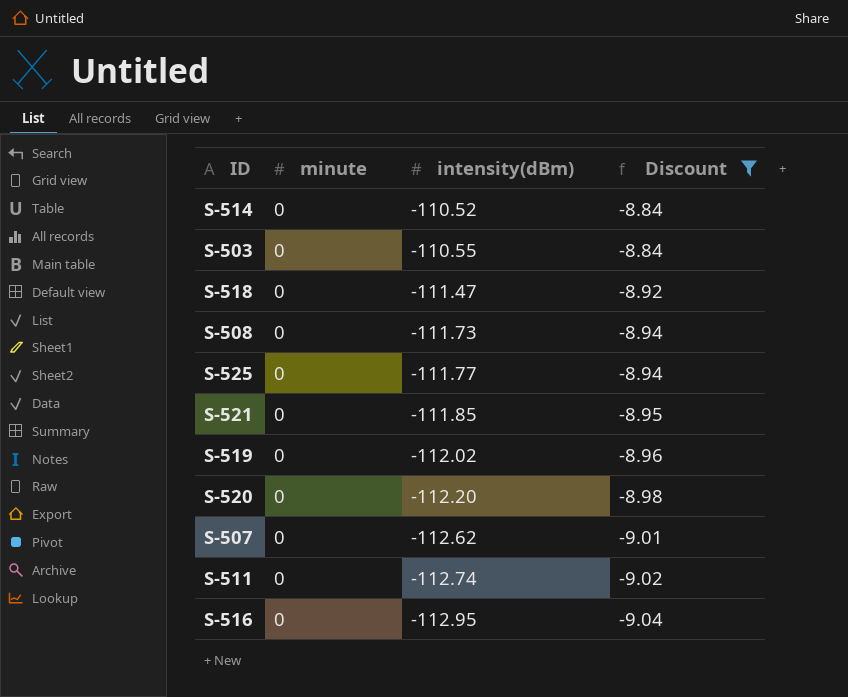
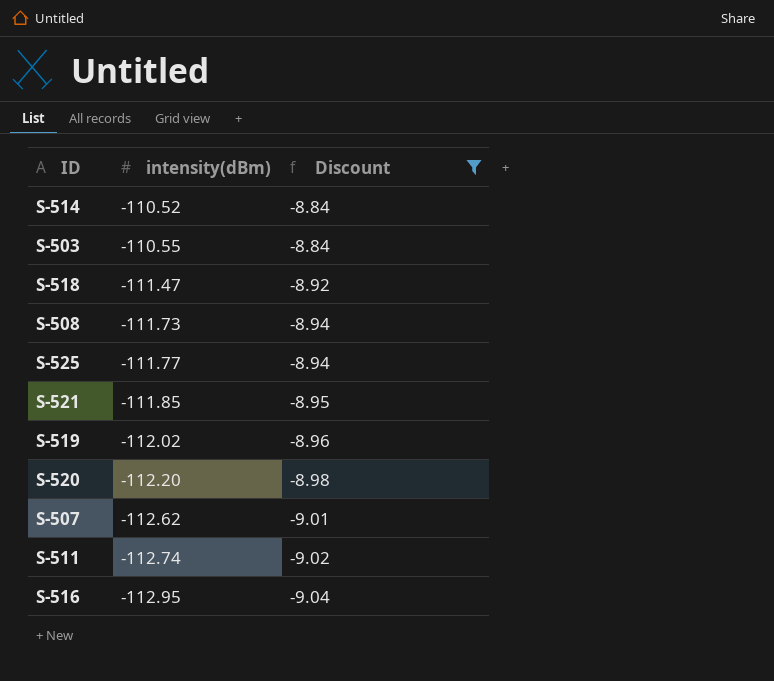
column minute | position: 2 -> none

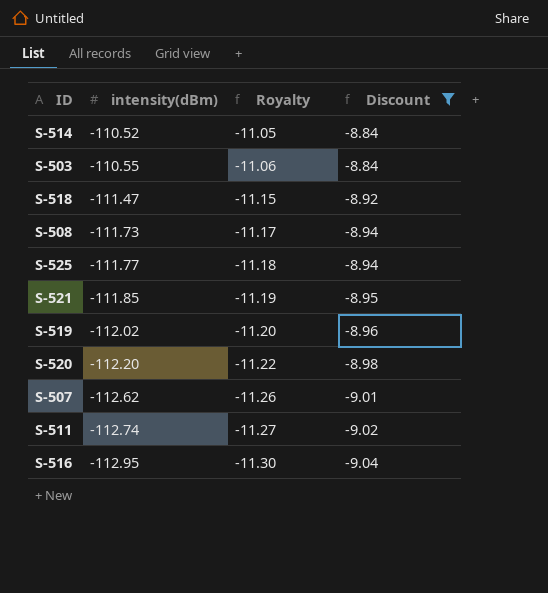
column Royalty | formula: none -> [intensity(dBm)] * 0.1

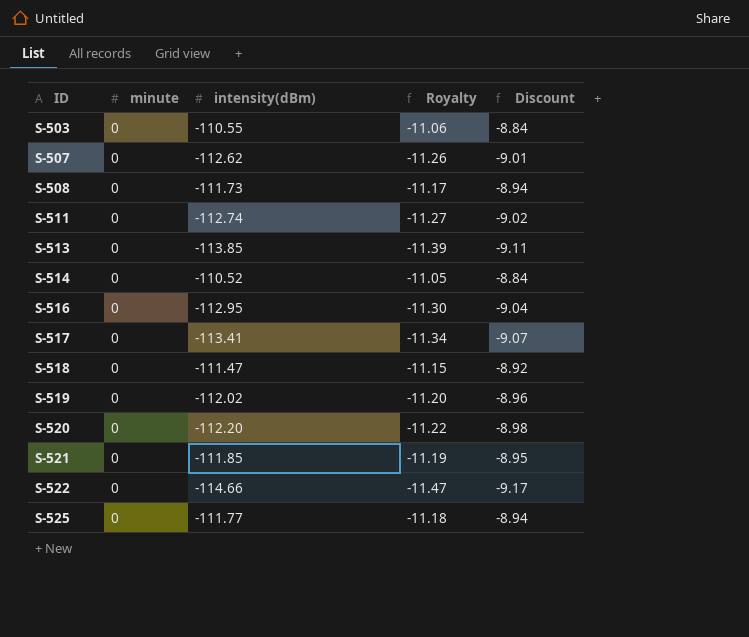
filter: Discount >= -9.04 -> none
row order: intensity(dBm) descending -> ID ascending
column minute | position: none -> 2

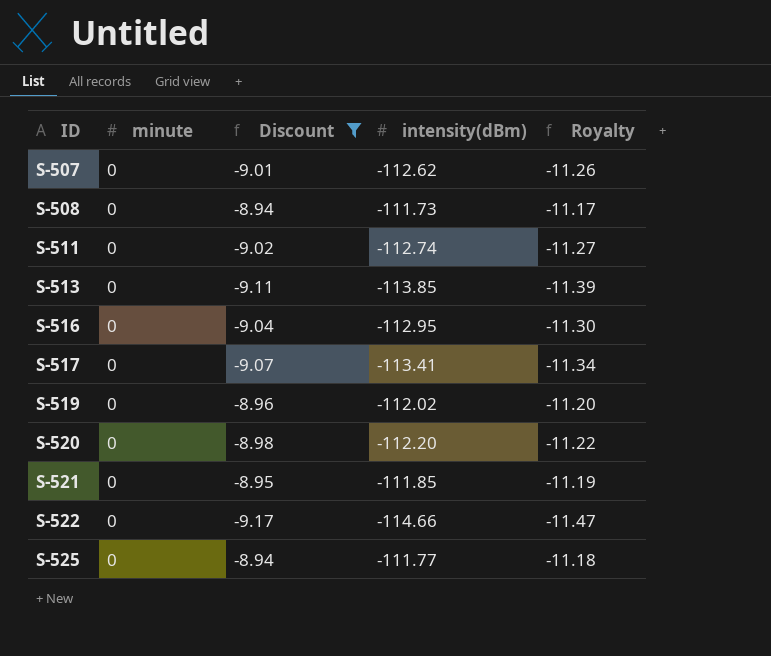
filter: none -> Discount <= -8.94
column Discount | position: 5 -> 3

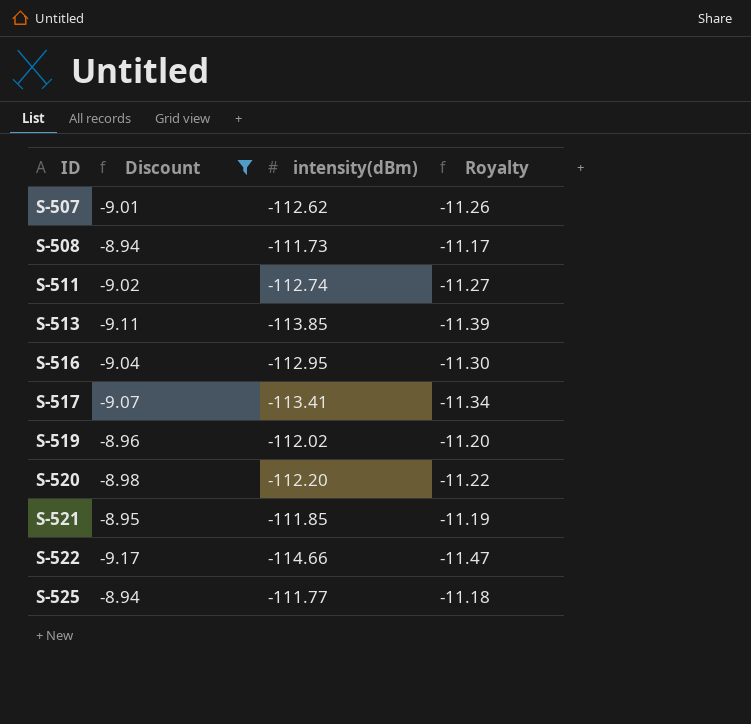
column minute | position: 2 -> none

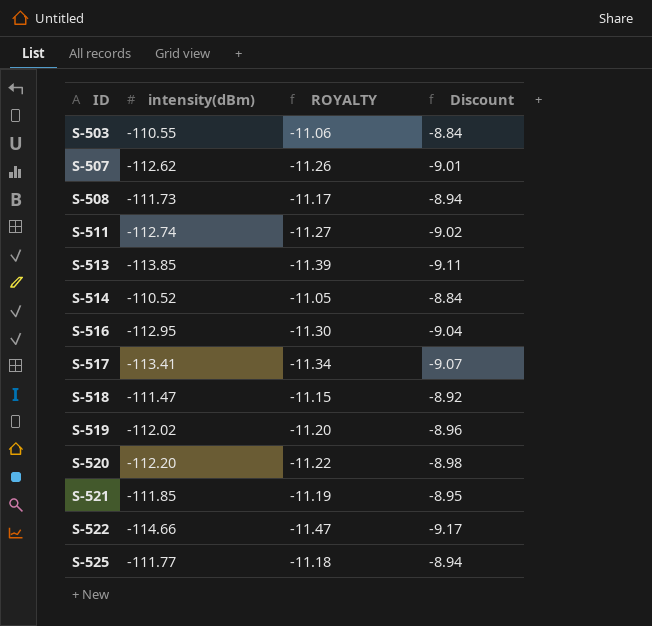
filter: Discount <= -8.94 -> none
column name: Royalty -> ROYALTY
column Discount | position: 2 -> 4

